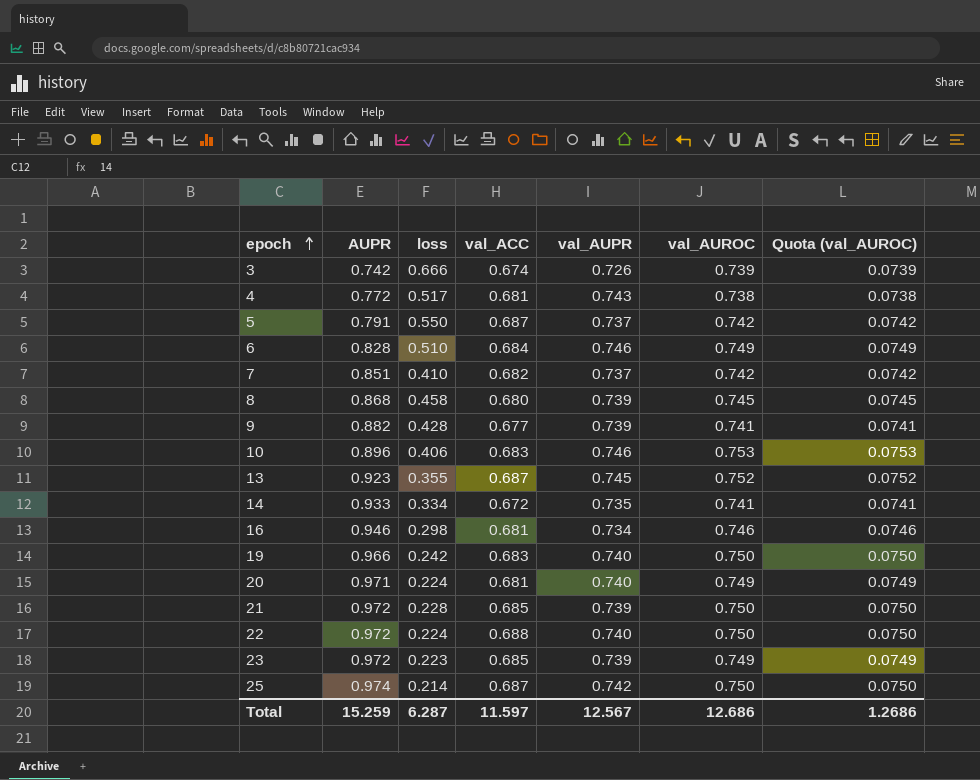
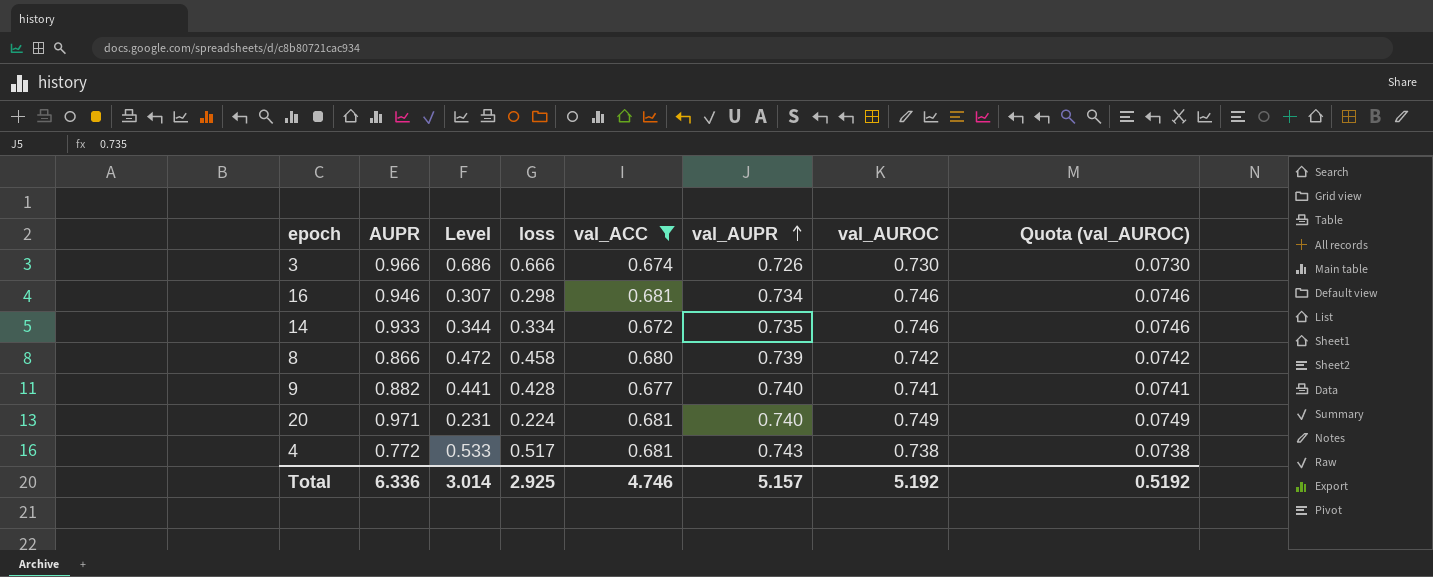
filter: none -> val_ACC <= 0.681
row order: epoch ascending -> val_AUPR ascending
column Level | formula: none -> [loss] * 1.03
3 | AUPR: 0.742 -> 0.966
3 | val_AUROC: 0.739 -> 0.730
3 | Quota (val_AUROC): 0.0739 -> 0.0730
14 | val_AUROC: 0.741 -> 0.746
14 | Quota (val_AUROC): 0.0741 -> 0.0746
8 | AUPR: 0.868 -> 0.866
8 | val_AUROC: 0.745 -> 0.742
8 | Quota (val_AUROC): 0.0745 -> 0.0742
9 | val_AUPR: 0.739 -> 0.740
Total | AUPR: 15.259 -> 6.336
Total | loss: 6.287 -> 2.925
Total | val_ACC: 11.597 -> 4.746
Total | val_AUPR: 12.567 -> 5.157
Total | val_AUROC: 12.686 -> 5.192
Total | Quota (val_AUROC): 1.2686 -> 0.5192

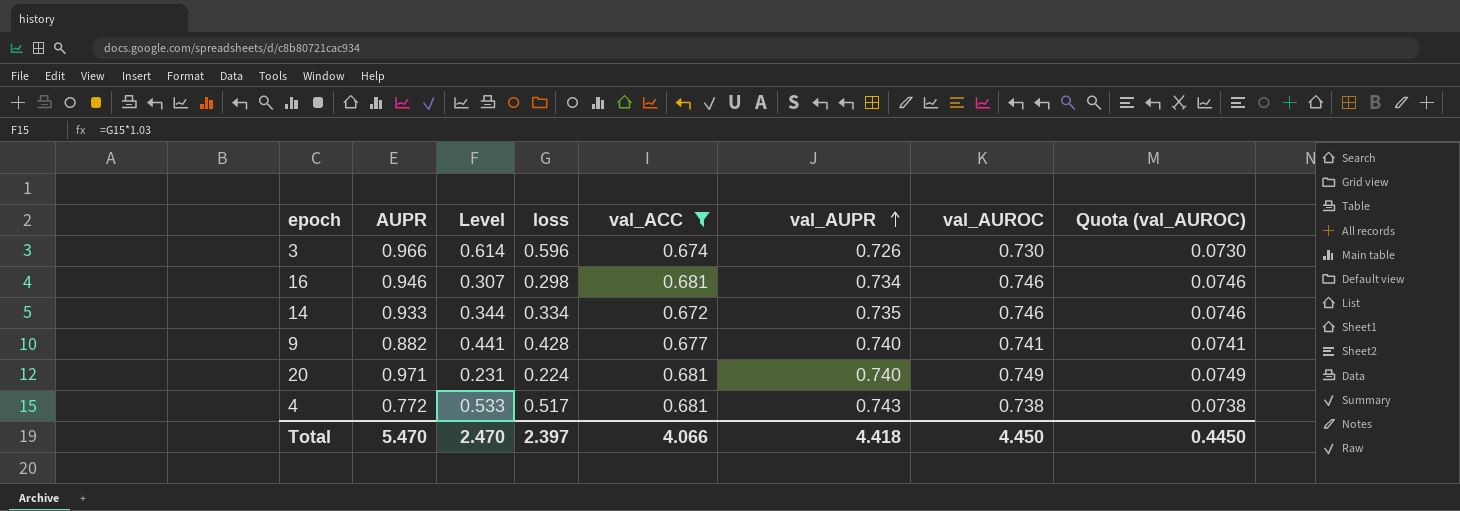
row 8: 0.866 | 0.472 | 0.458 | 0.680 | 0.739 | 0.742 | 0.0742 -> none
3 | Level: 0.686 -> 0.614
3 | loss: 0.666 -> 0.596
Total | AUPR: 6.336 -> 5.470
Total | Level: 3.014 -> 2.470
Total | loss: 2.925 -> 2.397
Total | val_ACC: 4.746 -> 4.066
Total | val_AUPR: 5.157 -> 4.418
Total | val_AUROC: 5.192 -> 4.450
Total | Quota (val_AUROC): 0.5192 -> 0.4450

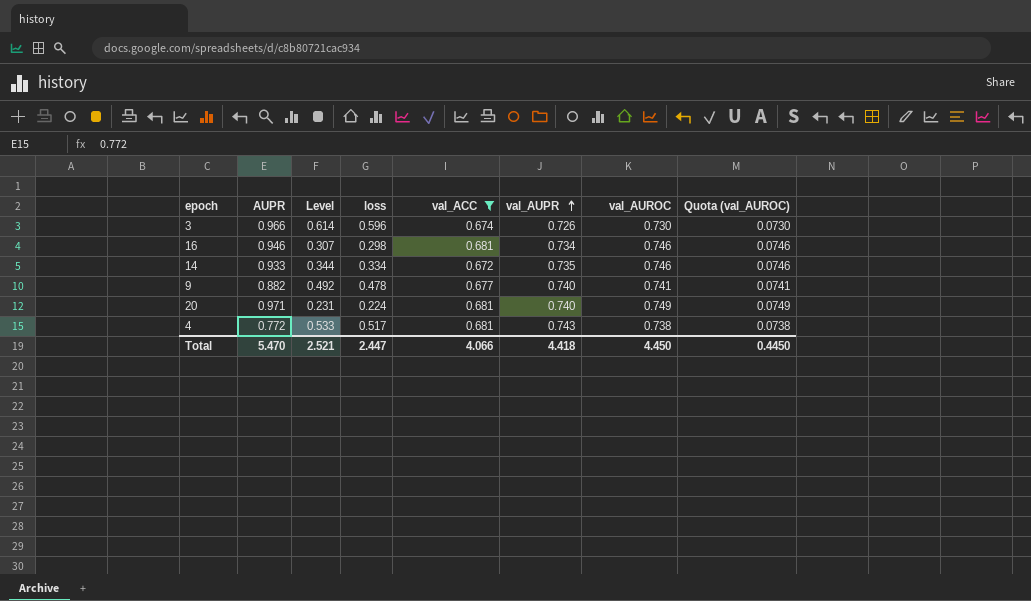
9 | Level: 0.441 -> 0.492
9 | loss: 0.428 -> 0.478
Total | Level: 2.470 -> 2.521
Total | loss: 2.397 -> 2.447

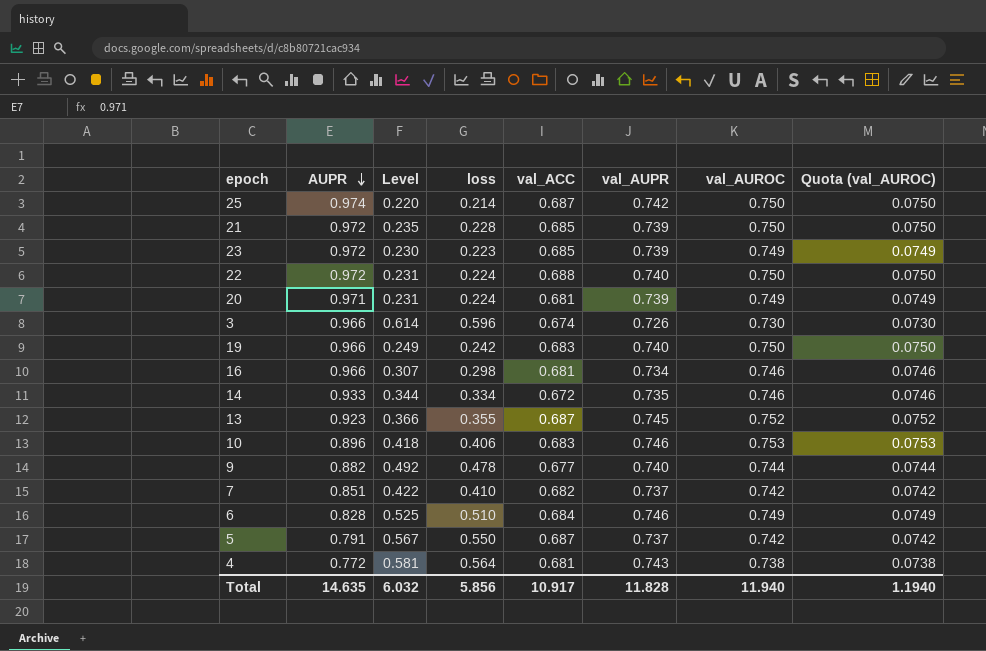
filter: val_ACC <= 0.681 -> none
row order: val_AUPR ascending -> AUPR descending
20 | val_AUPR: 0.740 -> 0.739
16 | AUPR: 0.946 -> 0.966
9 | val_AUROC: 0.741 -> 0.744
9 | Quota (val_AUROC): 0.0741 -> 0.0744
4 | Level: 0.533 -> 0.581
4 | loss: 0.517 -> 0.564
Total | AUPR: 5.470 -> 14.635
Total | Level: 2.521 -> 6.032
Total | loss: 2.447 -> 5.856
Total | val_ACC: 4.066 -> 10.917
Total | val_AUPR: 4.418 -> 11.828
Total | val_AUROC: 4.450 -> 11.940
Total | Quota (val_AUROC): 0.4450 -> 1.1940

